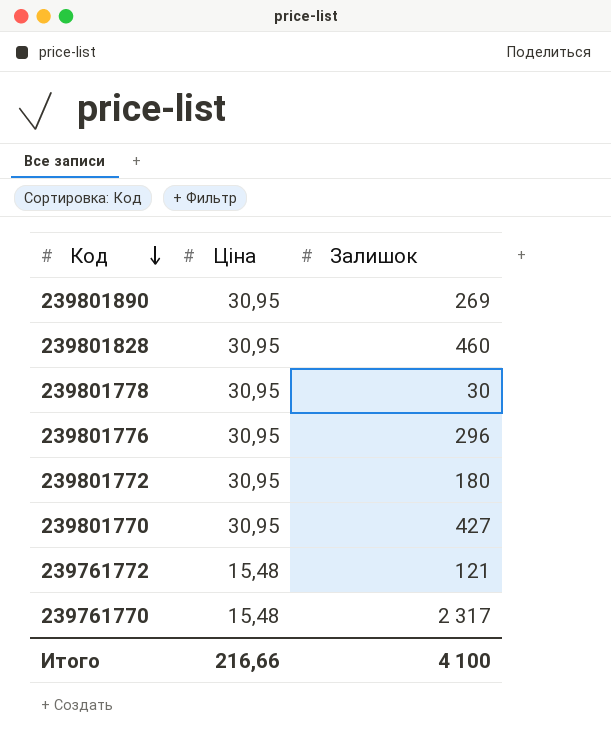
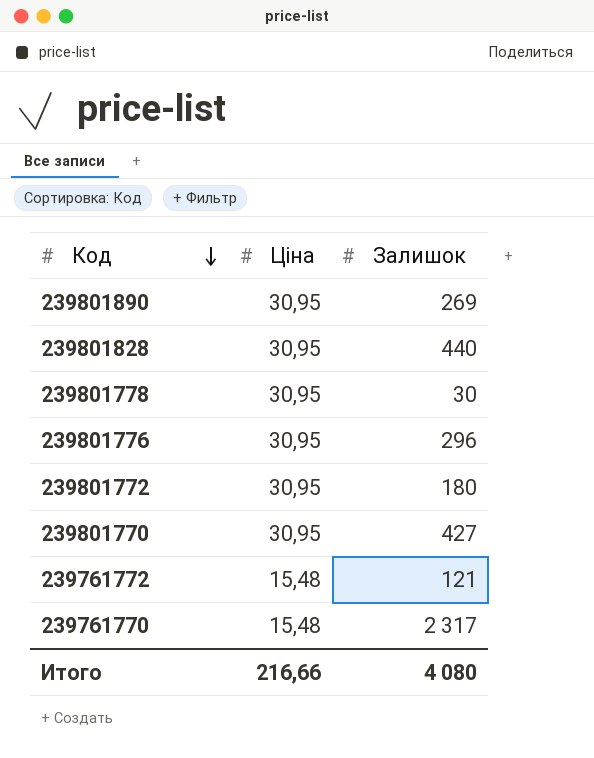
239801828 | Залишок: 460 -> 440
Итого | Залишок: 4 100 -> 4 080

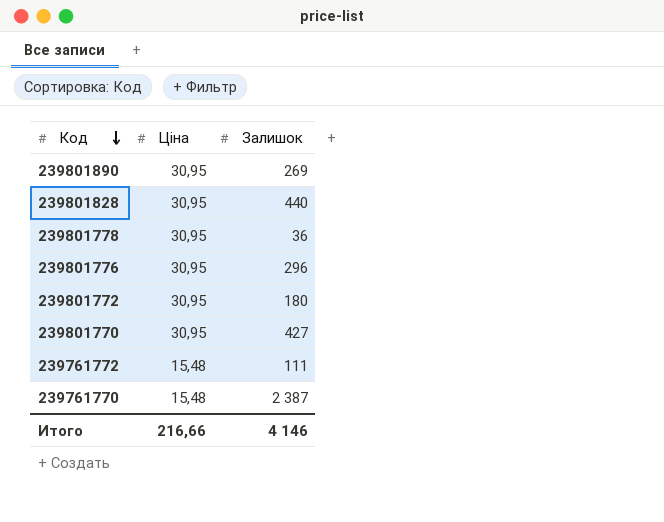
239801778 | Залишок: 30 -> 36
239761772 | Залишок: 121 -> 111
239761770 | Залишок: 2 317 -> 2 387
Итого | Залишок: 4 080 -> 4 146

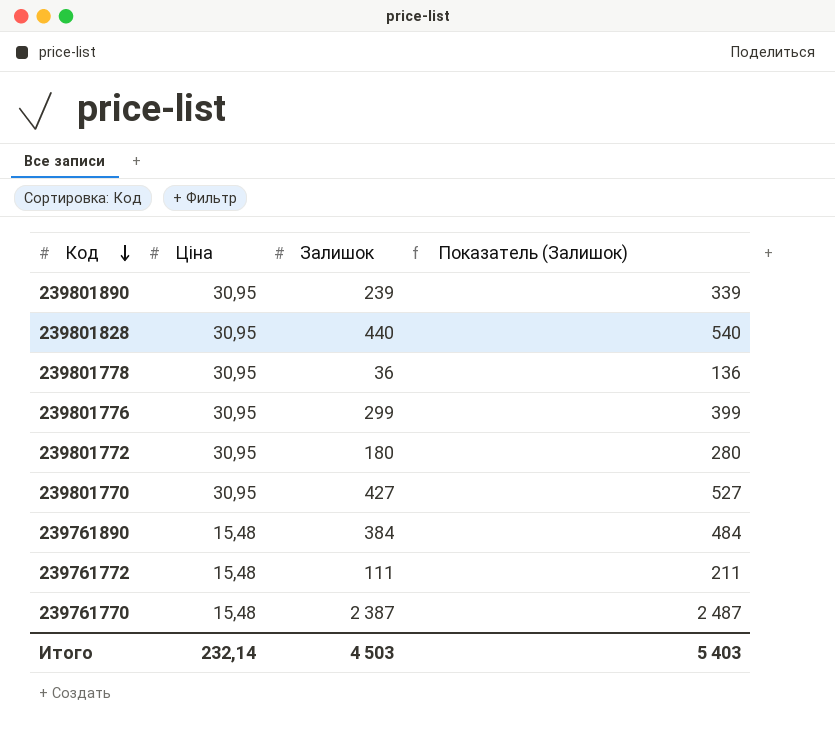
column Показатель (Залишок) | formula: none -> [Залишок] + 100
239801890 | Залишок: 269 -> 239
239801776 | Залишок: 296 -> 299
row 239761890: none -> 15,48 | 384 | 484
Итого | Ціна: 216,66 -> 232,14
Итого | Залишок: 4 146 -> 4 503

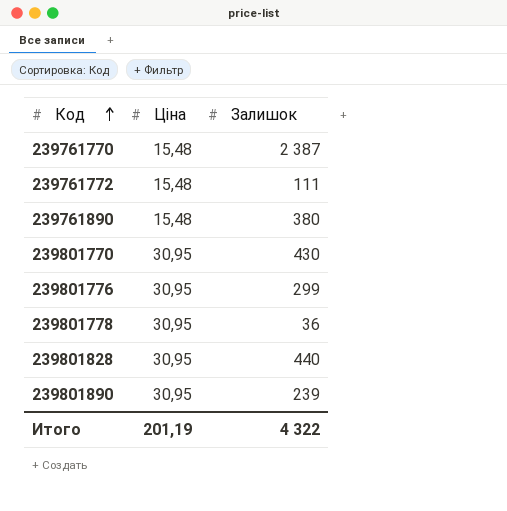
row order: Код descending -> Код ascending
column Показатель (Залишок) | formula: [Залишок] + 100 -> none
row 239801772: 30,95 | 180 | 280 -> none
239761890 | Залишок: 384 -> 380
239801770 | Залишок: 427 -> 430
Итого | Ціна: 232,14 -> 201,19
Итого | Залишок: 4 503 -> 4 322

